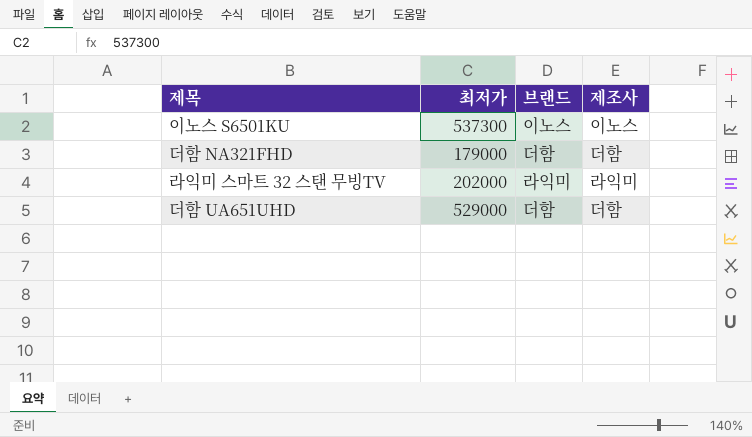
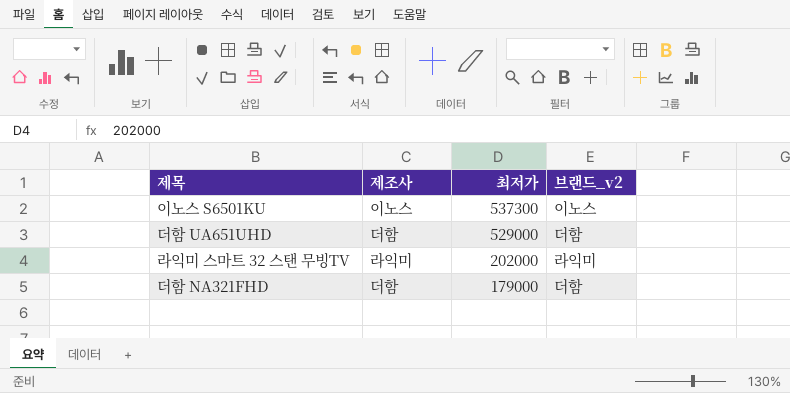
row order: none -> 최저가 descending
column 제조사 | position: 4 -> 2
column name: 브랜드 -> 브랜드_v2

